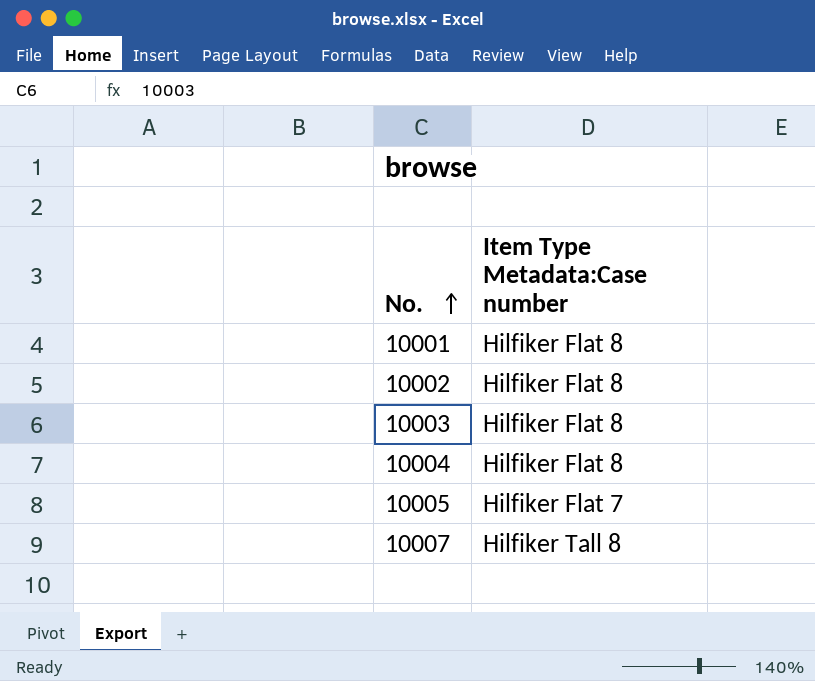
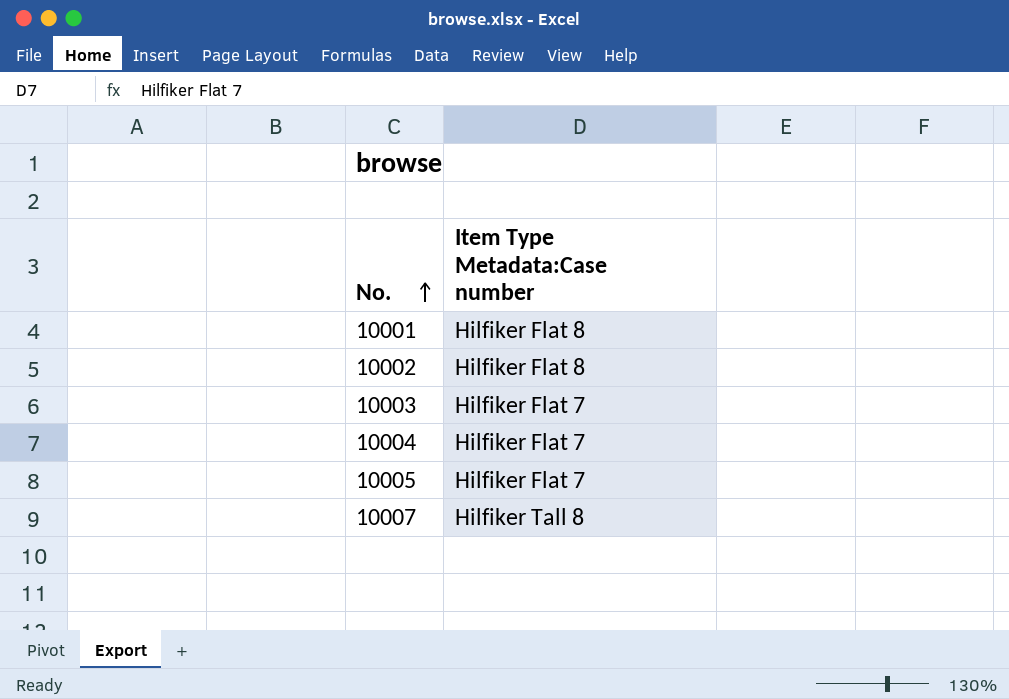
10003 | Item Type Metadata:Case number: Hilfiker Flat 8 -> Hilfiker Flat 7
10004 | Item Type Metadata:Case number: Hilfiker Flat 8 -> Hilfiker Flat 7

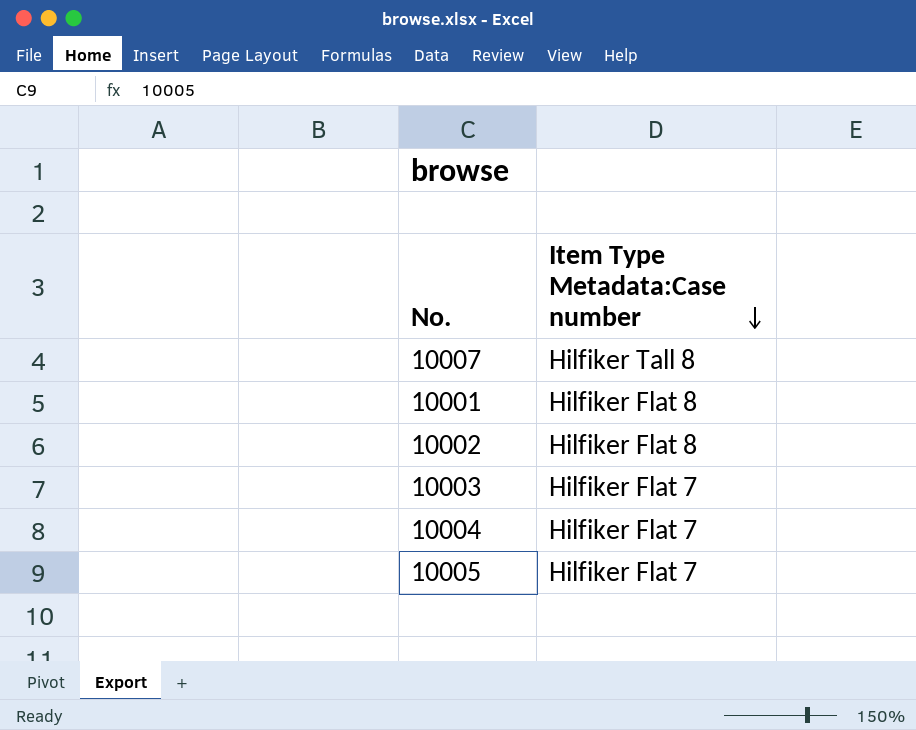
row order: No. ascending -> Item Type Metadata:Case number descending

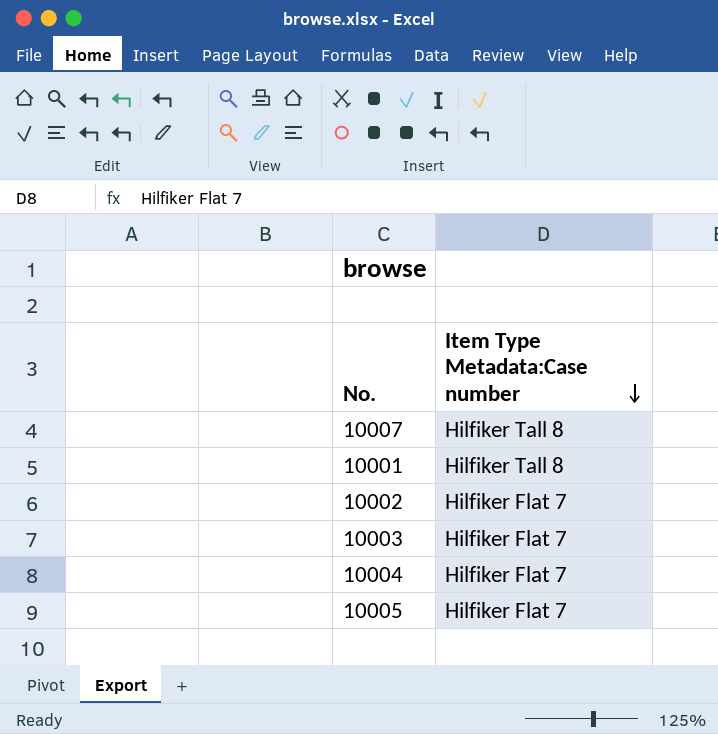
10001 | Item Type Metadata:Case number: Hilfiker Flat 8 -> Hilfiker Tall 8
10002 | Item Type Metadata:Case number: Hilfiker Flat 8 -> Hilfiker Flat 7

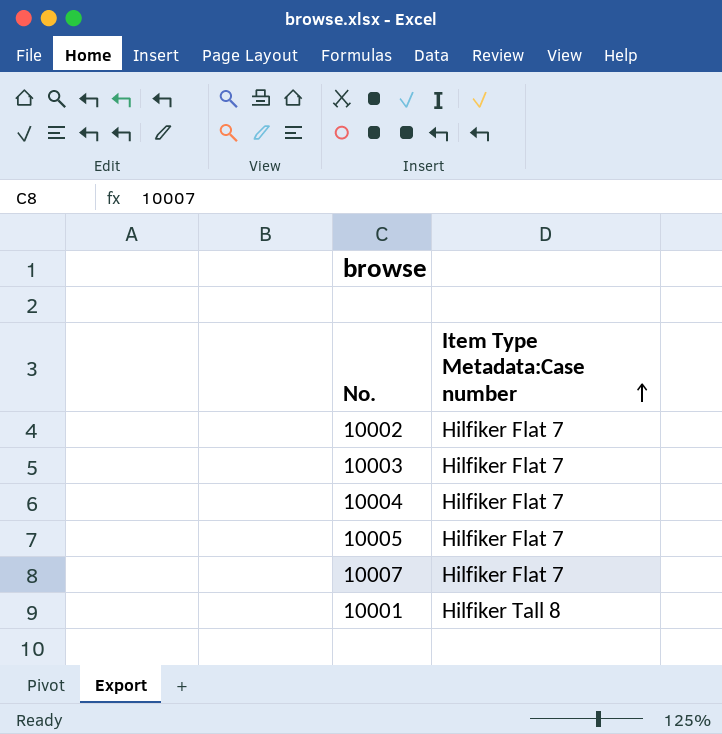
row order: Item Type Metadata:Case number descending -> Item Type Metadata:Case number ascending
10007 | Item Type Metadata:Case number: Hilfiker Tall 8 -> Hilfiker Flat 7

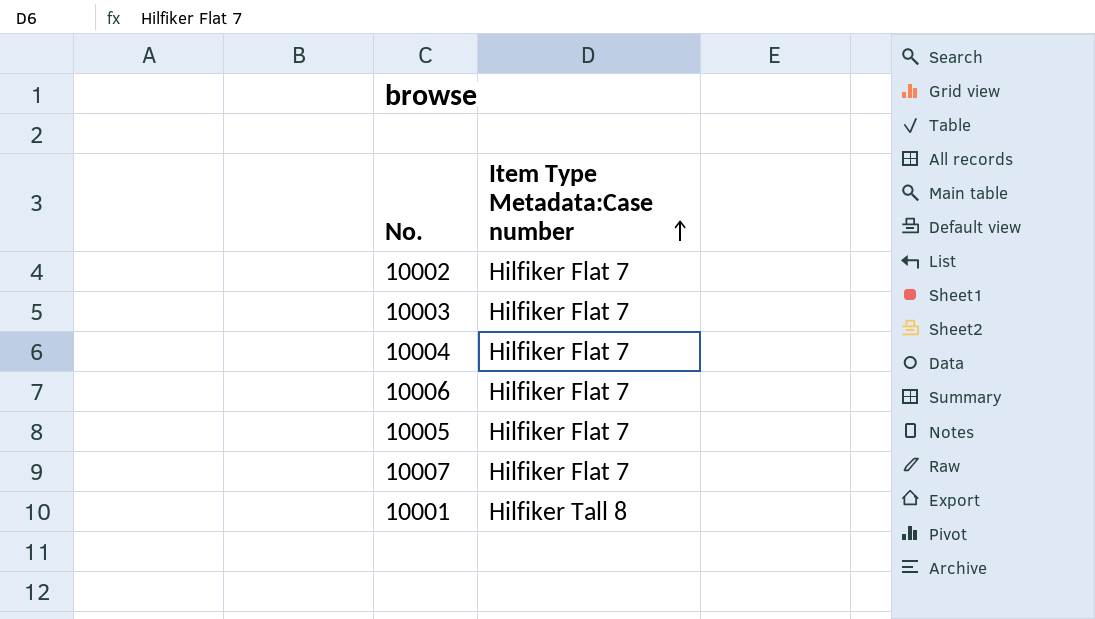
row 10006: none -> Hilfiker Flat 7

